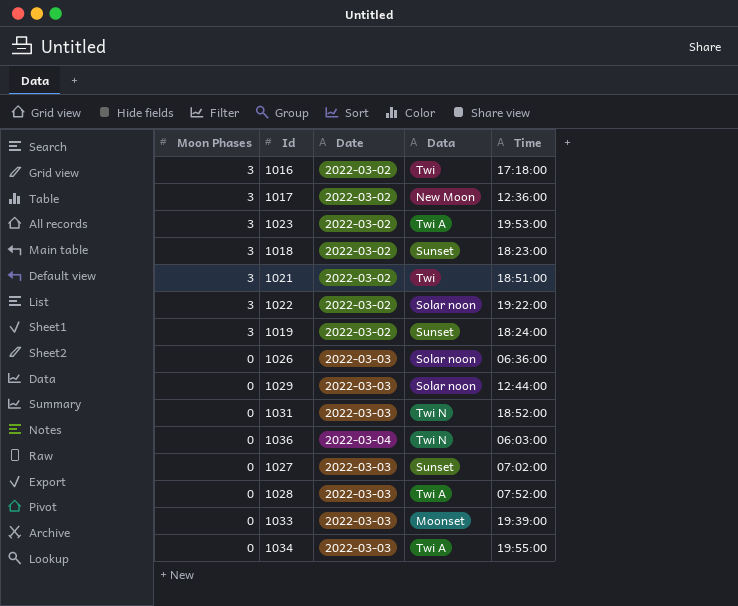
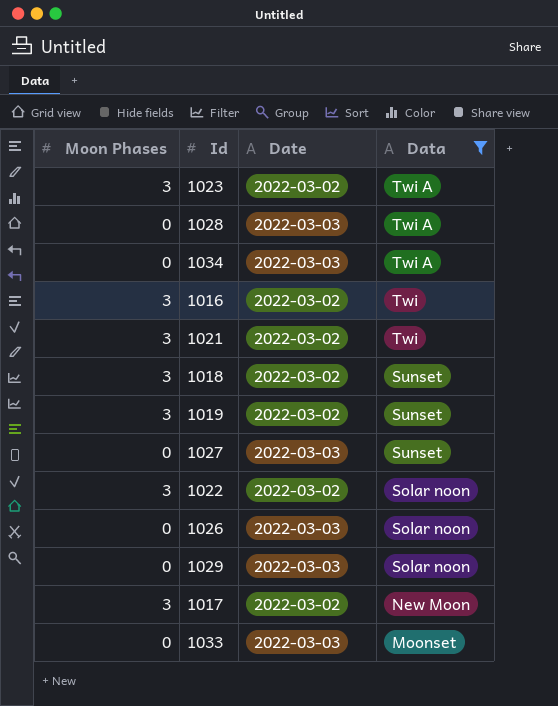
filter: none -> Data != Twi N
row order: Moon Phases descending -> Data descending
column Time | position: 5 -> none

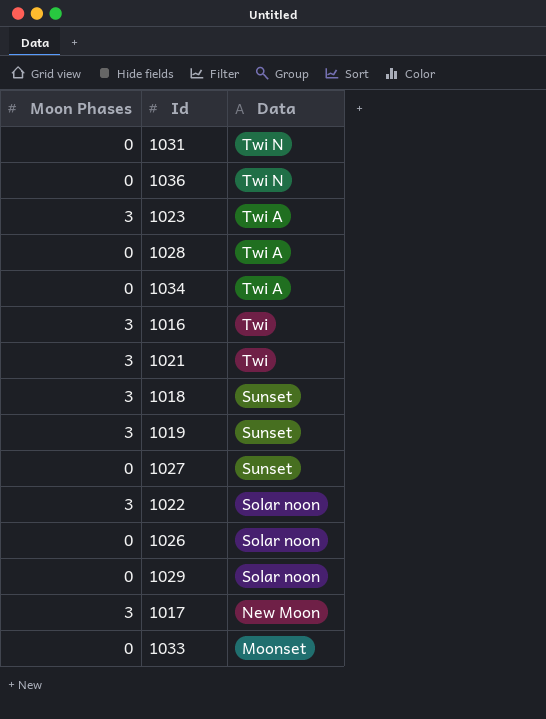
filter: Data != Twi N -> none
column Date | position: 3 -> none

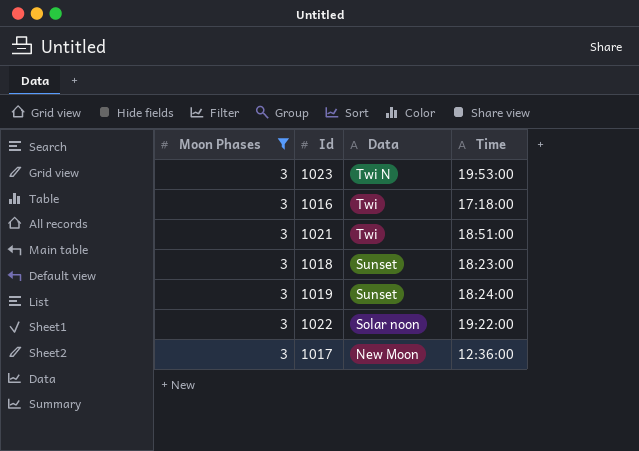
filter: none -> Moon Phases = 3
column Time | position: none -> 4
1023 | Data: Twi A -> Twi N

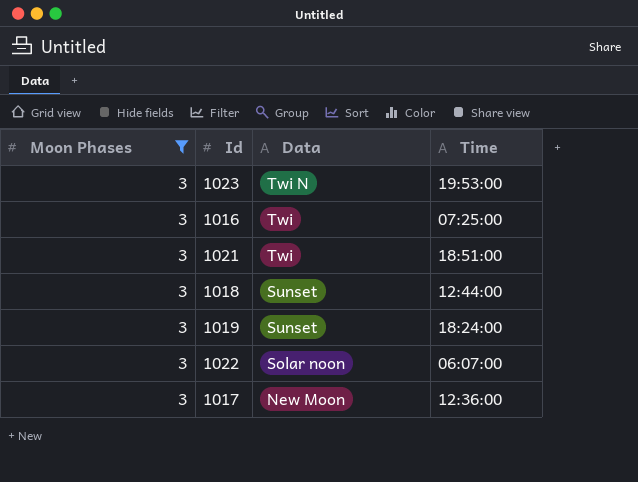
1016 | Time: 17:18:00 -> 07:25:00
1018 | Time: 18:23:00 -> 12:44:00
1022 | Time: 19:22:00 -> 06:07:00

